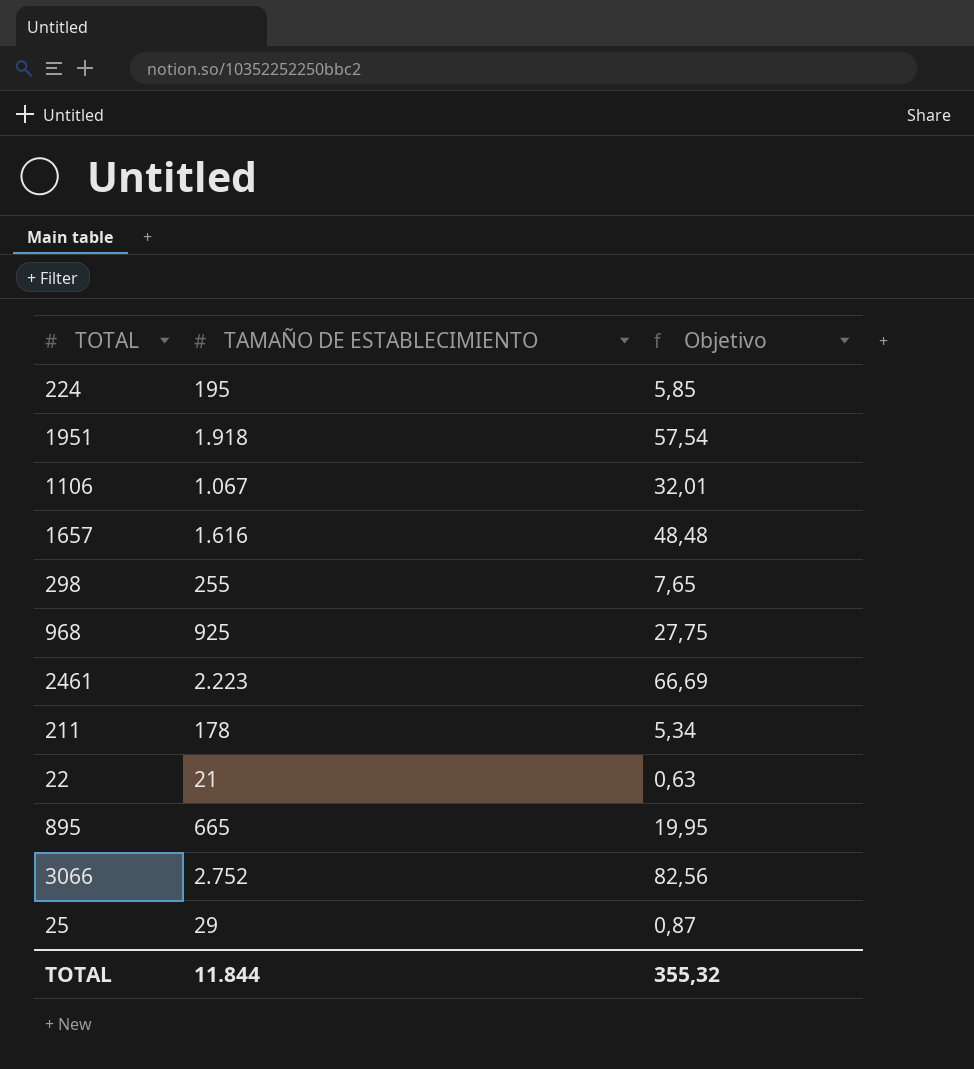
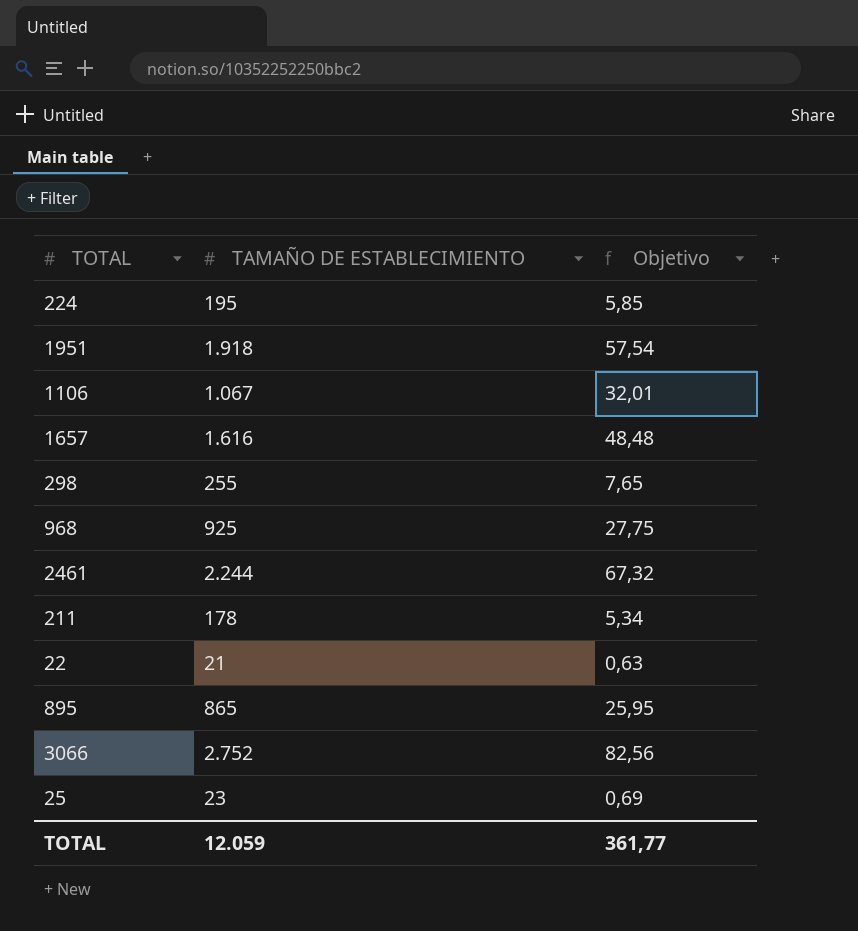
2461 | TAMAÑO DE ESTABLECIMIENTO: 2.223 -> 2.244
2461 | Objetivo: 66,69 -> 67,32
895 | TAMAÑO DE ESTABLECIMIENTO: 665 -> 865
895 | Objetivo: 19,95 -> 25,95
25 | TAMAÑO DE ESTABLECIMIENTO: 29 -> 23
25 | Objetivo: 0,87 -> 0,69
TOTAL | TAMAÑO DE ESTABLECIMIENTO: 11.844 -> 12.059
TOTAL | Objetivo: 355,32 -> 361,77

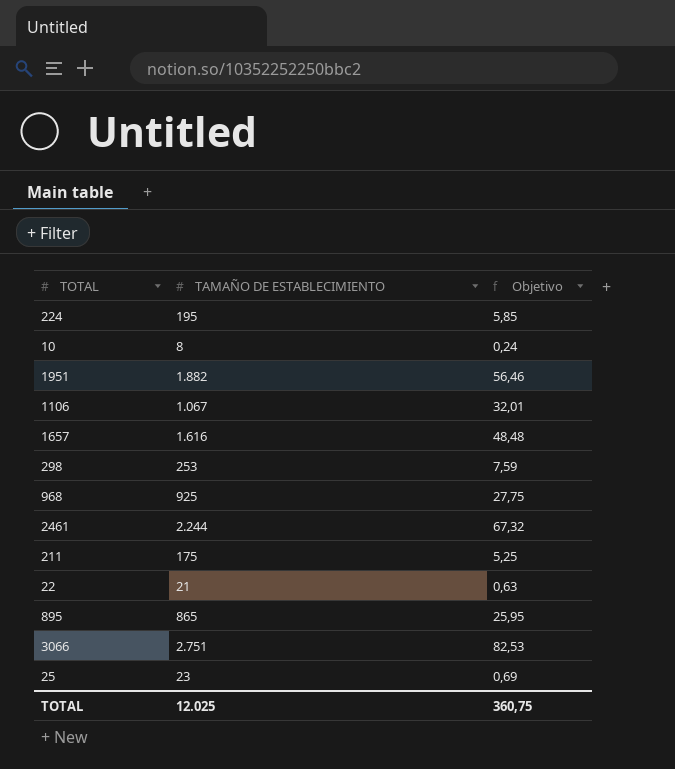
row 10: none -> 8 | 0,24
1951 | TAMAÑO DE ESTABLECIMIENTO: 1.918 -> 1.882
1951 | Objetivo: 57,54 -> 56,46
298 | TAMAÑO DE ESTABLECIMIENTO: 255 -> 253
298 | Objetivo: 7,65 -> 7,59
211 | TAMAÑO DE ESTABLECIMIENTO: 178 -> 175
211 | Objetivo: 5,34 -> 5,25
3066 | TAMAÑO DE ESTABLECIMIENTO: 2.752 -> 2.751
3066 | Objetivo: 82,56 -> 82,53
TOTAL | TAMAÑO DE ESTABLECIMIENTO: 12.059 -> 12.025
TOTAL | Objetivo: 361,77 -> 360,75

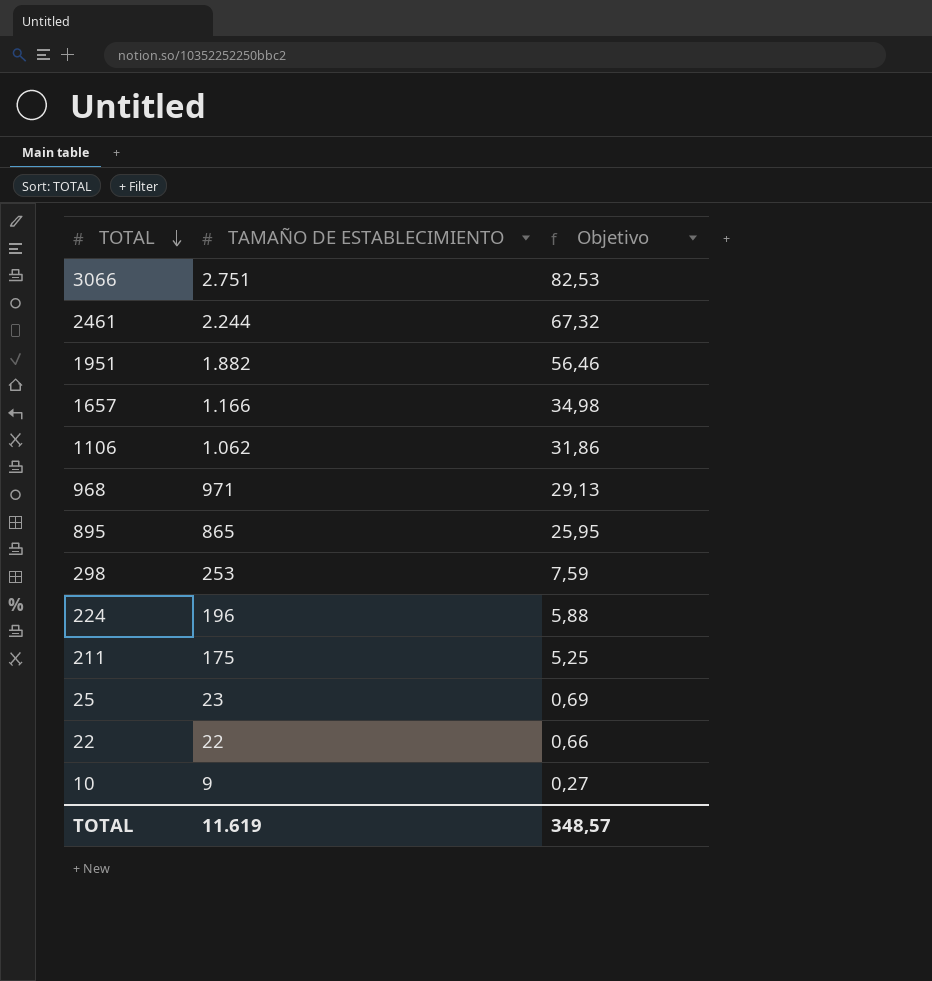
row order: none -> TOTAL descending
1657 | TAMAÑO DE ESTABLECIMIENTO: 1.616 -> 1.166
1657 | Objetivo: 48,48 -> 34,98
1106 | TAMAÑO DE ESTABLECIMIENTO: 1.067 -> 1.062
1106 | Objetivo: 32,01 -> 31,86
968 | TAMAÑO DE ESTABLECIMIENTO: 925 -> 971
968 | Objetivo: 27,75 -> 29,13
224 | TAMAÑO DE ESTABLECIMIENTO: 195 -> 196
224 | Objetivo: 5,85 -> 5,88
22 | TAMAÑO DE ESTABLECIMIENTO: 21 -> 22
22 | Objetivo: 0,63 -> 0,66
10 | TAMAÑO DE ESTABLECIMIENTO: 8 -> 9
10 | Objetivo: 0,24 -> 0,27
TOTAL | TAMAÑO DE ESTABLECIMIENTO: 12.025 -> 11.619
TOTAL | Objetivo: 360,75 -> 348,57

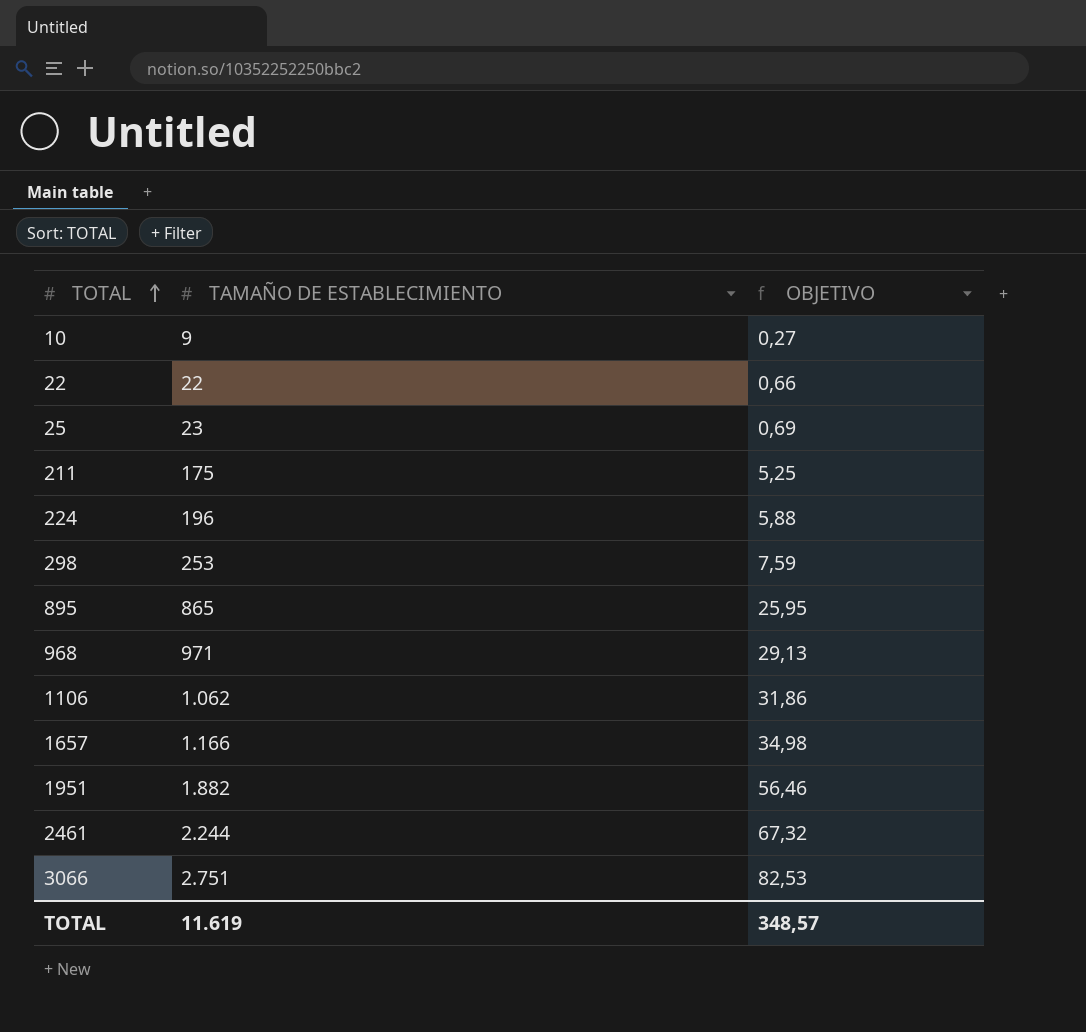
row order: TOTAL descending -> TOTAL ascending
column name: Objetivo -> OBJETIVO

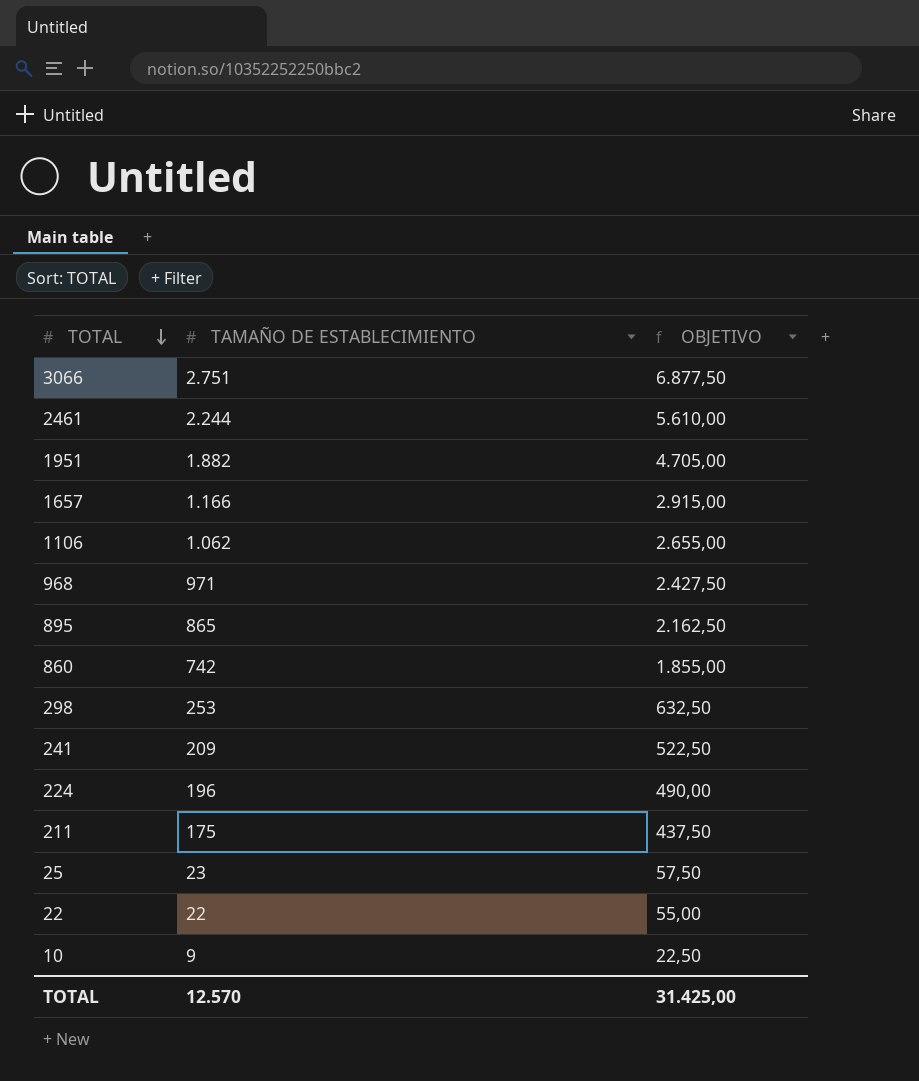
row order: TOTAL ascending -> TOTAL descending
column OBJETIVO | formula: [TAMAÑO DE ESTABLECIMIENTO] * 0,03 -> [TAMAÑO DE ESTABLECIMIENTO] * 2,5
row 860: none -> 742 | 1.855,00
row 241: none -> 209 | 522,50
TOTAL | TAMAÑO DE ESTABLECIMIENTO: 11.619 -> 12.570
TOTAL | OBJETIVO: 348,57 -> 31.425,00

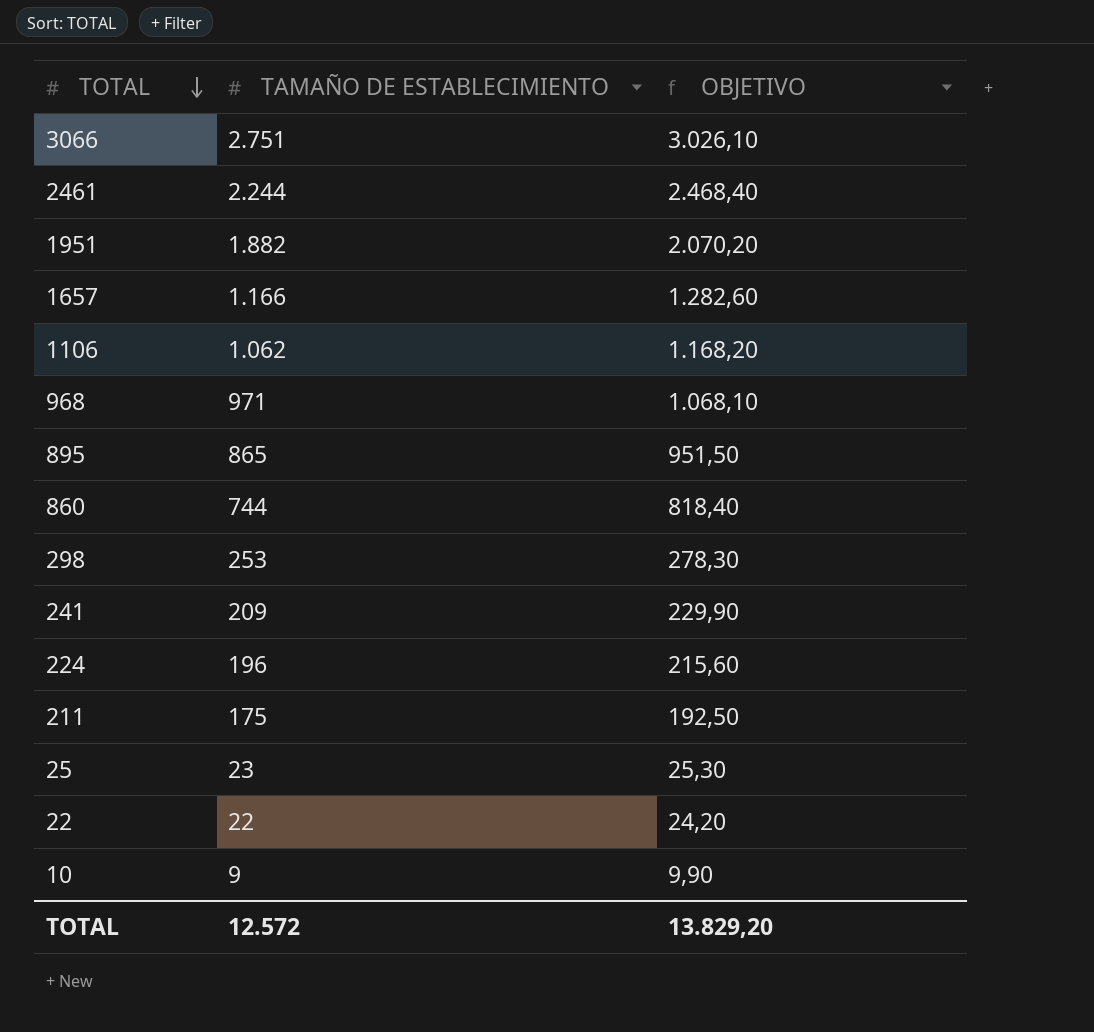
column OBJETIVO | formula: [TAMAÑO DE ESTABLECIMIENTO] * 2,5 -> [TAMAÑO DE ESTABLECIMIENTO] * 1,1
860 | TAMAÑO DE ESTABLECIMIENTO: 742 -> 744
TOTAL | TAMAÑO DE ESTABLECIMIENTO: 12.570 -> 12.572
TOTAL | OBJETIVO: 31.425,00 -> 13.829,20

